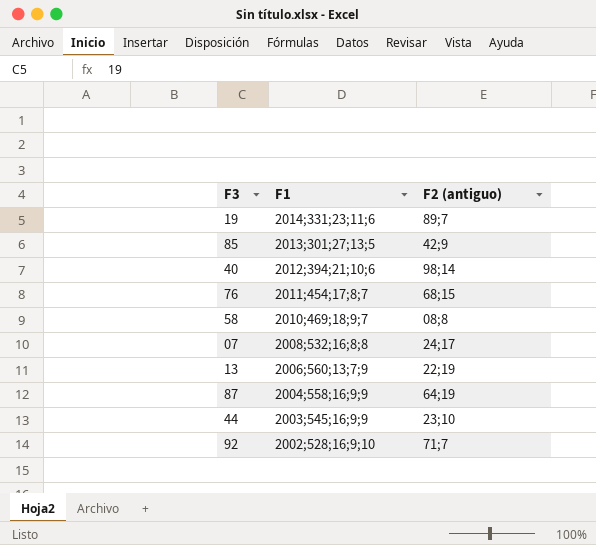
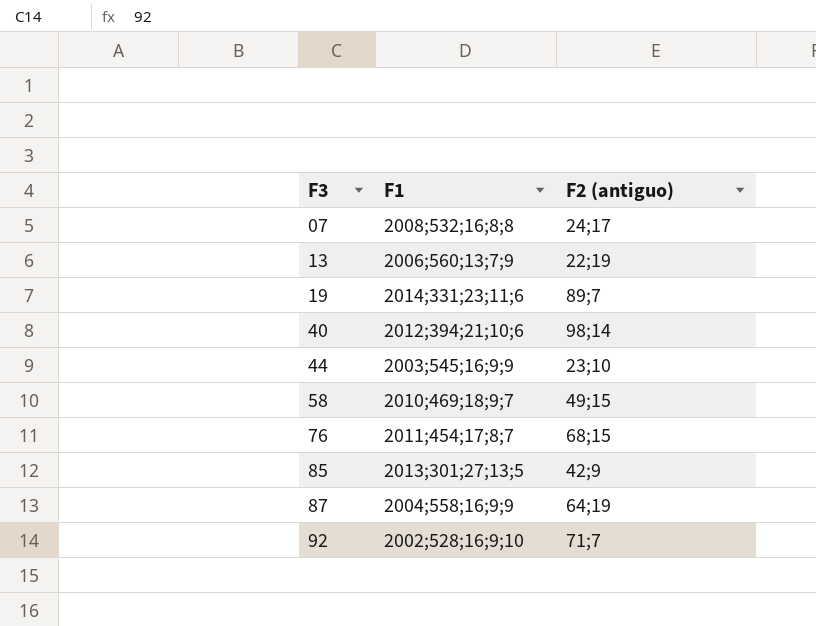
row order: F1 descending -> F3 ascending
58 | F2 (antiguo): 08;8 -> 49;15

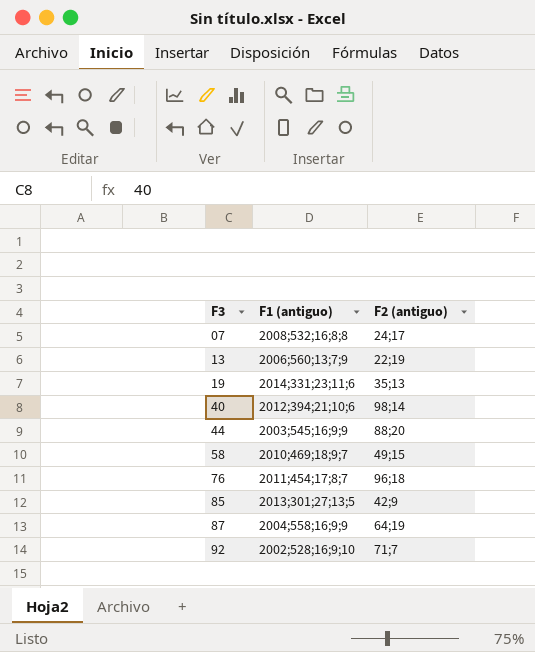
column name: F1 -> F1 (antiguo)
19 | F2 (antiguo): 89;7 -> 35;13
44 | F2 (antiguo): 23;10 -> 88;20
76 | F2 (antiguo): 68;15 -> 96;18

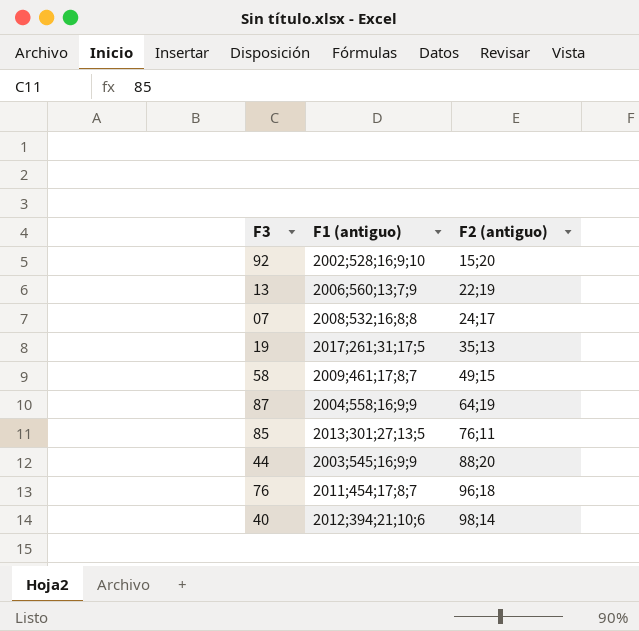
row order: F3 ascending -> F2 (antiguo) ascending
92 | F2 (antiguo): 71;7 -> 15;20
19 | F1 (antiguo): 2014;331;23;11;6 -> 2017;261;31;17;5
58 | F1 (antiguo): 2010;469;18;9;7 -> 2009;461;17;8;7
85 | F2 (antiguo): 42;9 -> 76;11

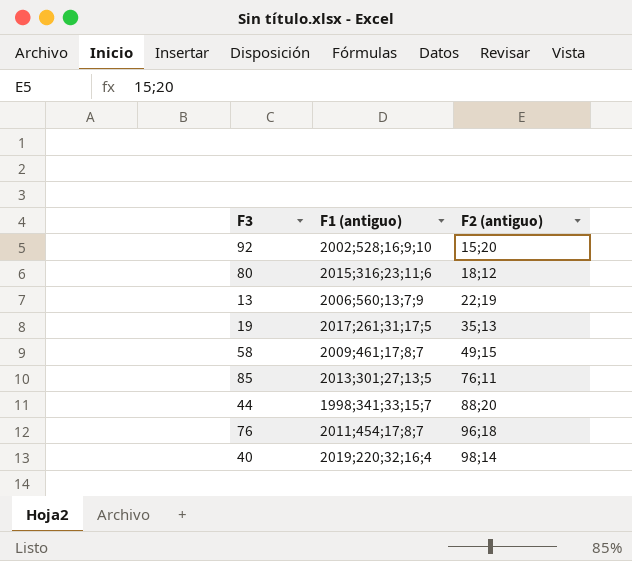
row 07: 2008;532;16;8;8 | 24;17 -> none
row 87: 2004;558;16;9;9 | 64;19 -> none
row 80: none -> 2015;316;23;11;6 | 18;12
44 | F1 (antiguo): 2003;545;16;9;9 -> 1998;341;33;15;7
40 | F1 (antiguo): 2012;394;21;10;6 -> 2019;220;32;16;4

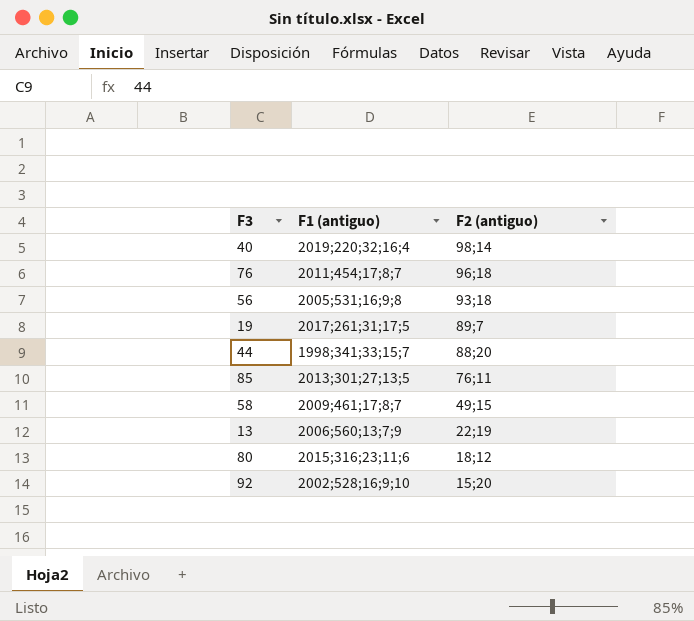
row order: F2 (antiguo) ascending -> F2 (antiguo) descending
row 56: none -> 2005;531;16;9;8 | 93;18
19 | F2 (antiguo): 35;13 -> 89;7

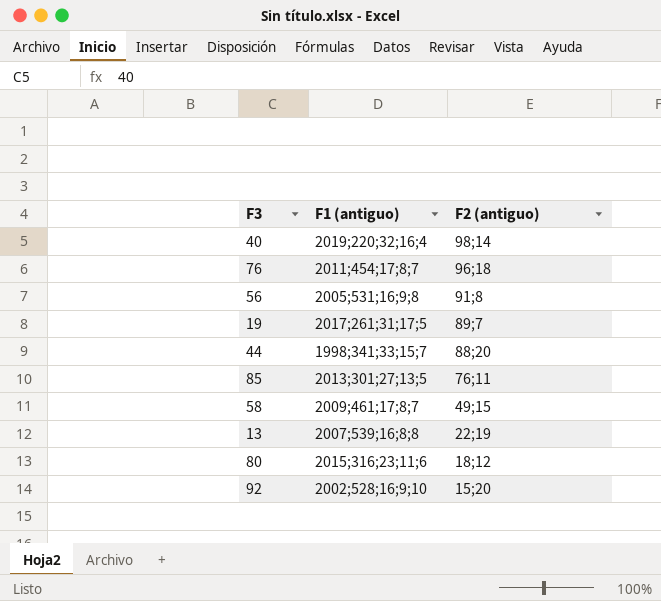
56 | F2 (antiguo): 93;18 -> 91;8
13 | F1 (antiguo): 2006;560;13;7;9 -> 2007;539;16;8;8

